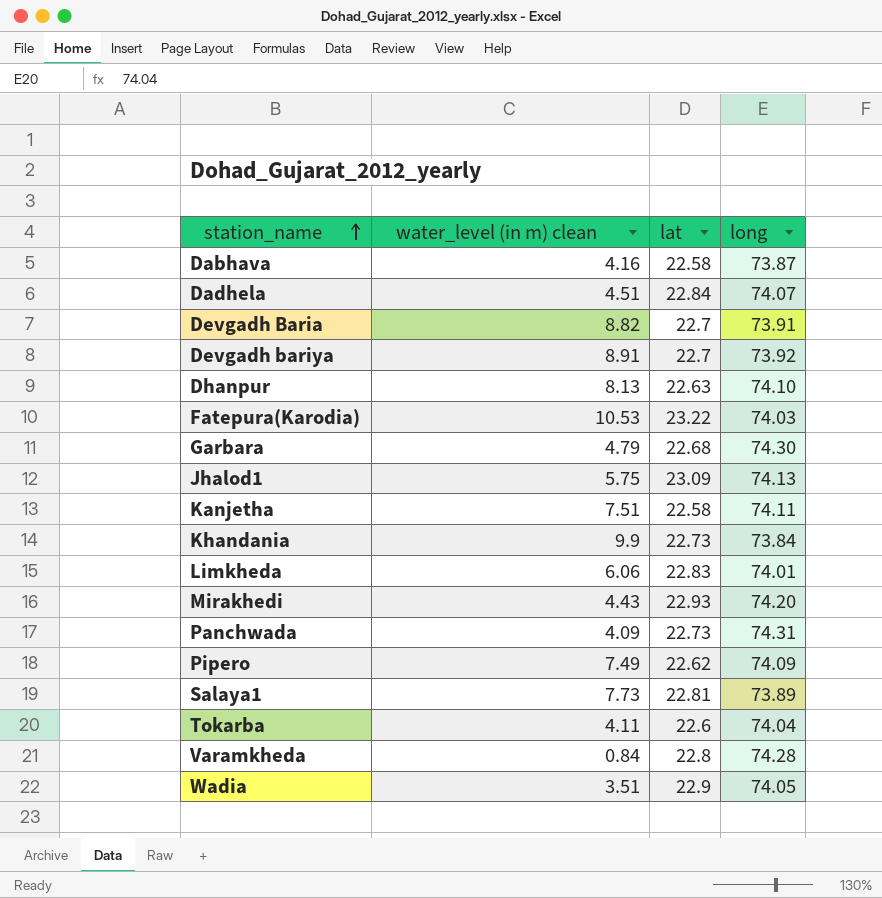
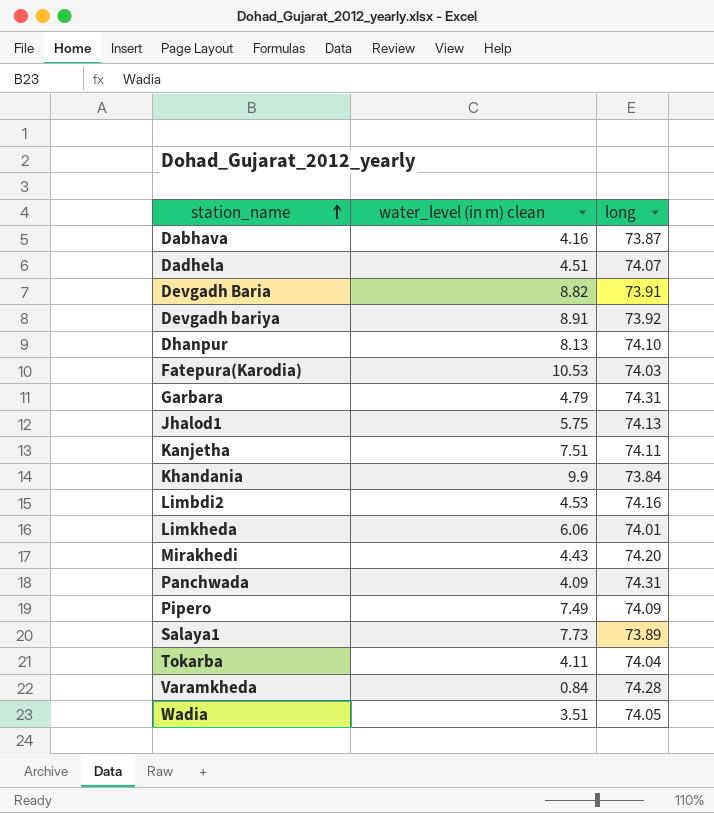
column lat | position: 3 -> none
Garbara | long: 74.30 -> 74.31
row Limbdi2: none -> 4.53 | 74.16

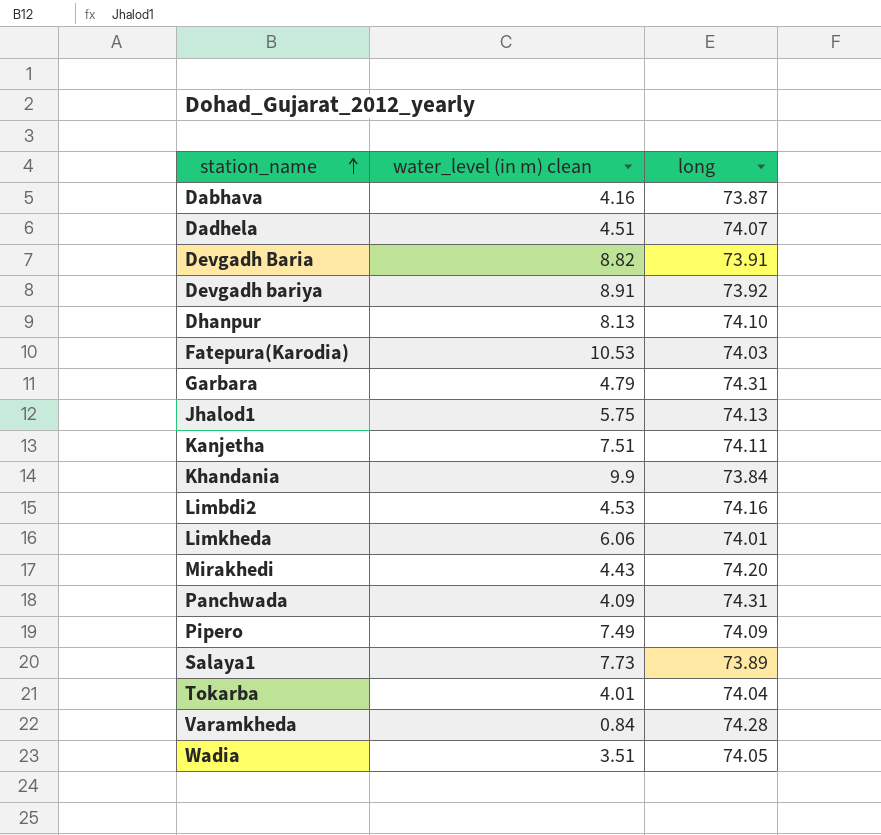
Tokarba | water_level (in m) clean: 4.11 -> 4.01

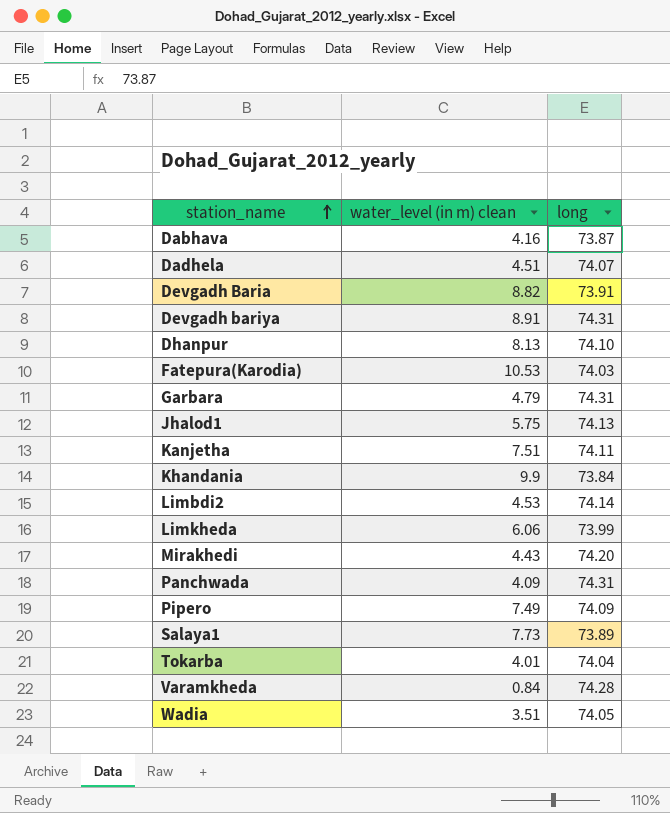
Devgadh bariya | long: 73.92 -> 74.31
Limbdi2 | long: 74.16 -> 74.14
Limkheda | long: 74.01 -> 73.99

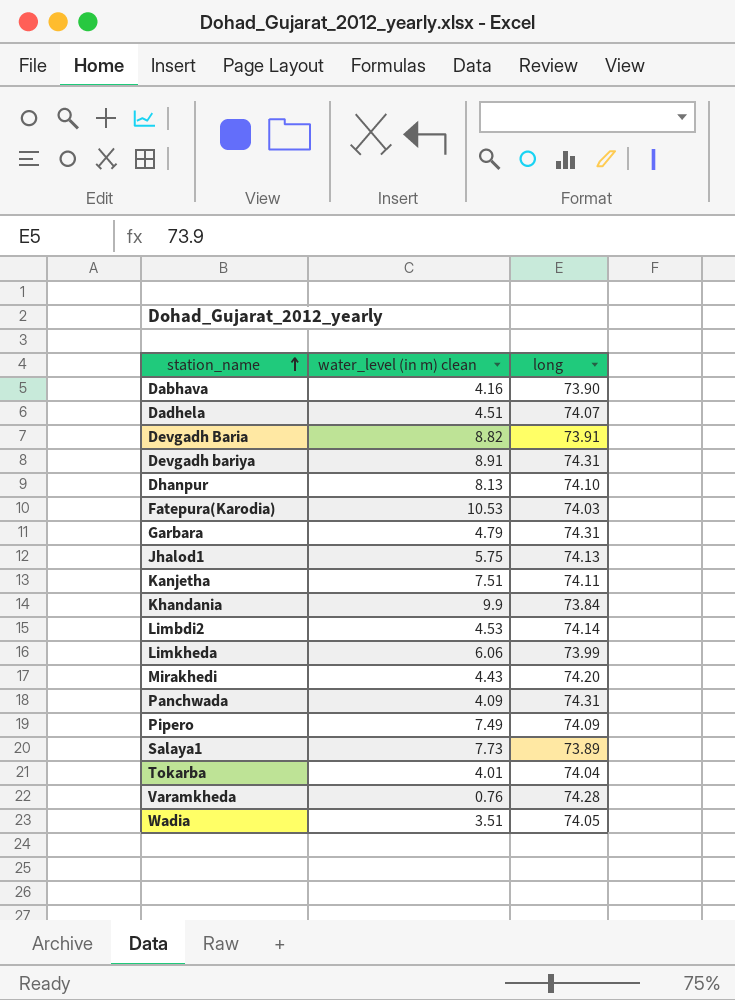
Dabhava | long: 73.87 -> 73.90
Varamkheda | water_level (in m) clean: 0.84 -> 0.76

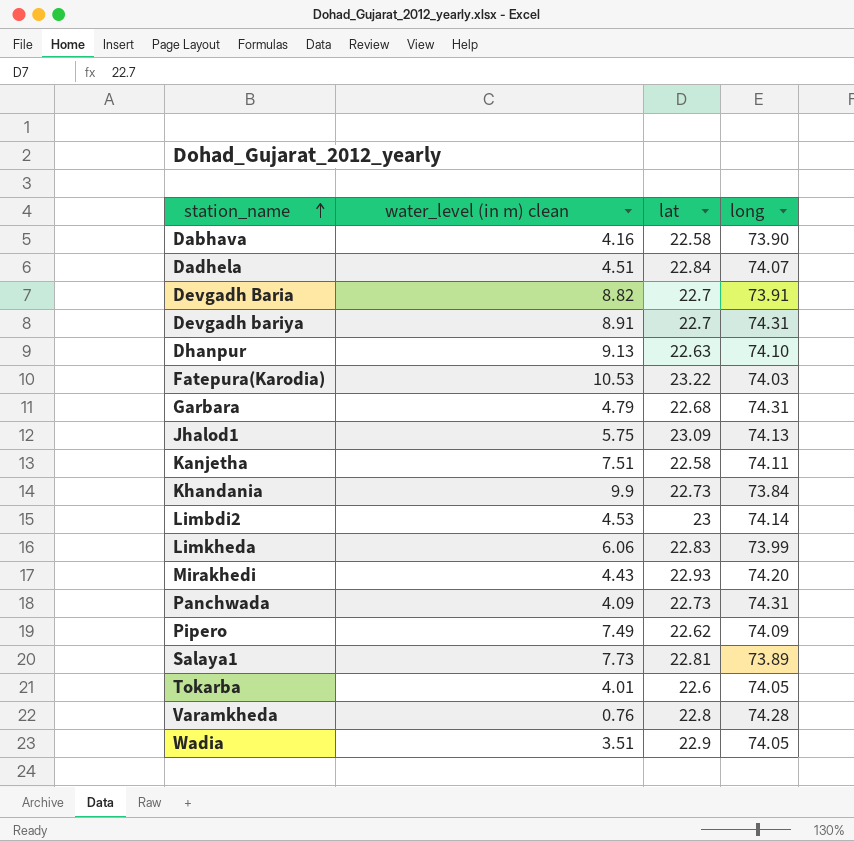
column lat | position: none -> 3
Dhanpur | water_level (in m) clean: 8.13 -> 9.13
Tokarba | long: 74.04 -> 74.05

